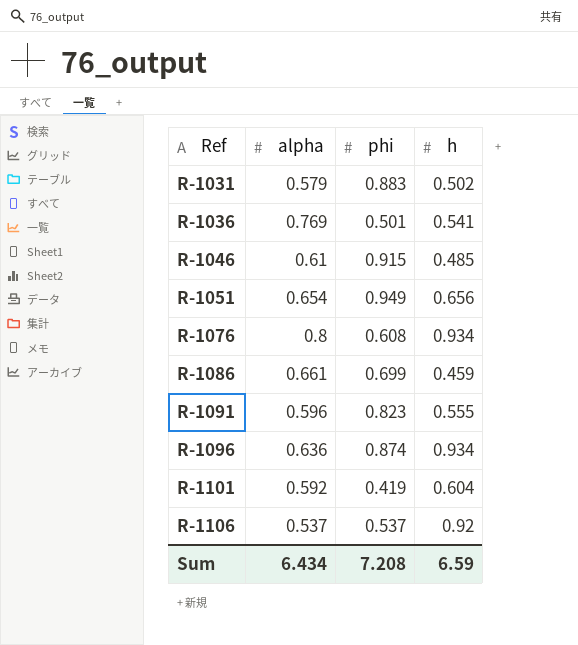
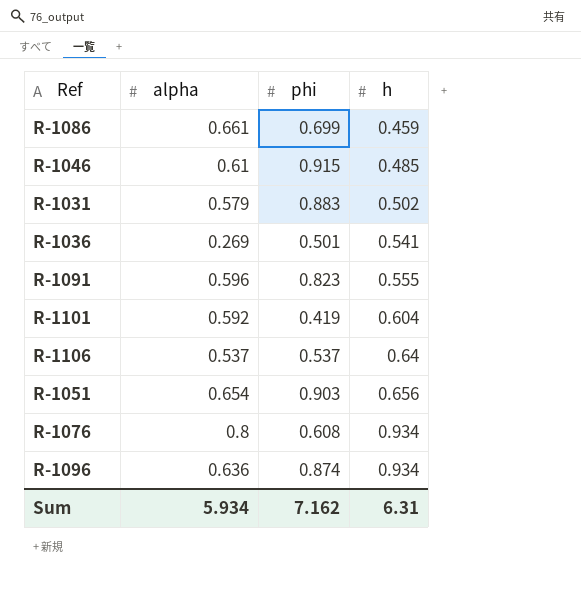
row order: Ref ascending -> h ascending
R-1036 | alpha: 0.769 -> 0.269
R-1106 | h: 0.92 -> 0.64
R-1051 | phi: 0.949 -> 0.903
Sum | alpha: 6.434 -> 5.934
Sum | phi: 7.208 -> 7.162
Sum | h: 6.59 -> 6.31

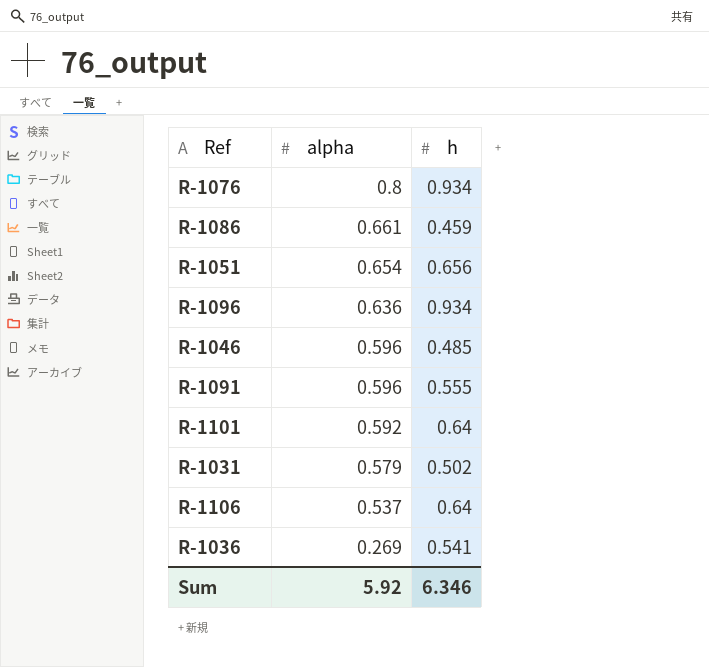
row order: h ascending -> alpha descending
column phi | position: 3 -> none
R-1046 | alpha: 0.61 -> 0.596
R-1101 | h: 0.604 -> 0.64
Sum | alpha: 5.934 -> 5.92
Sum | h: 6.31 -> 6.346

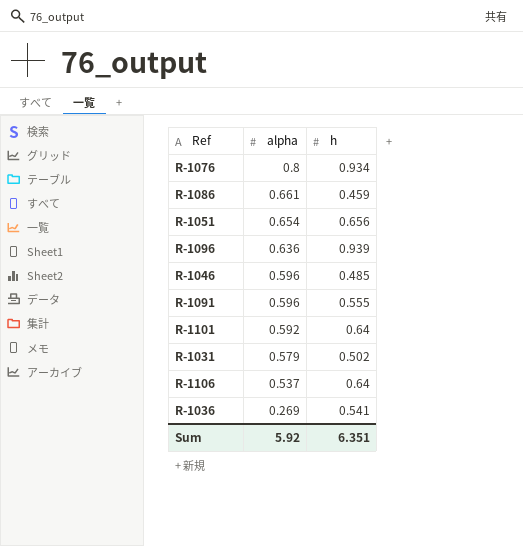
R-1096 | h: 0.934 -> 0.939
Sum | h: 6.346 -> 6.351

